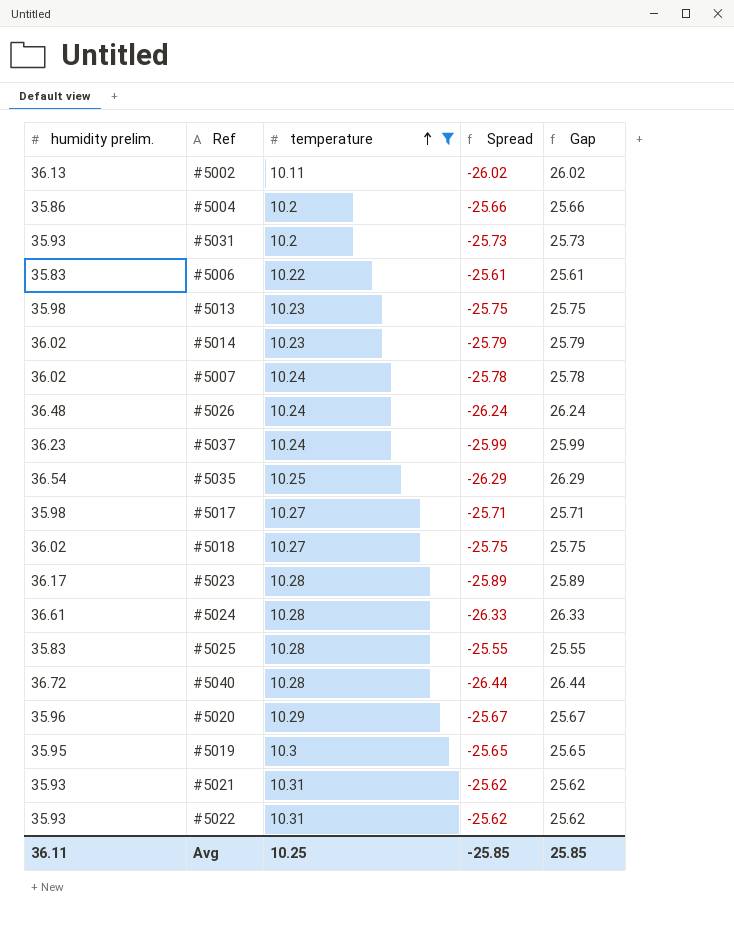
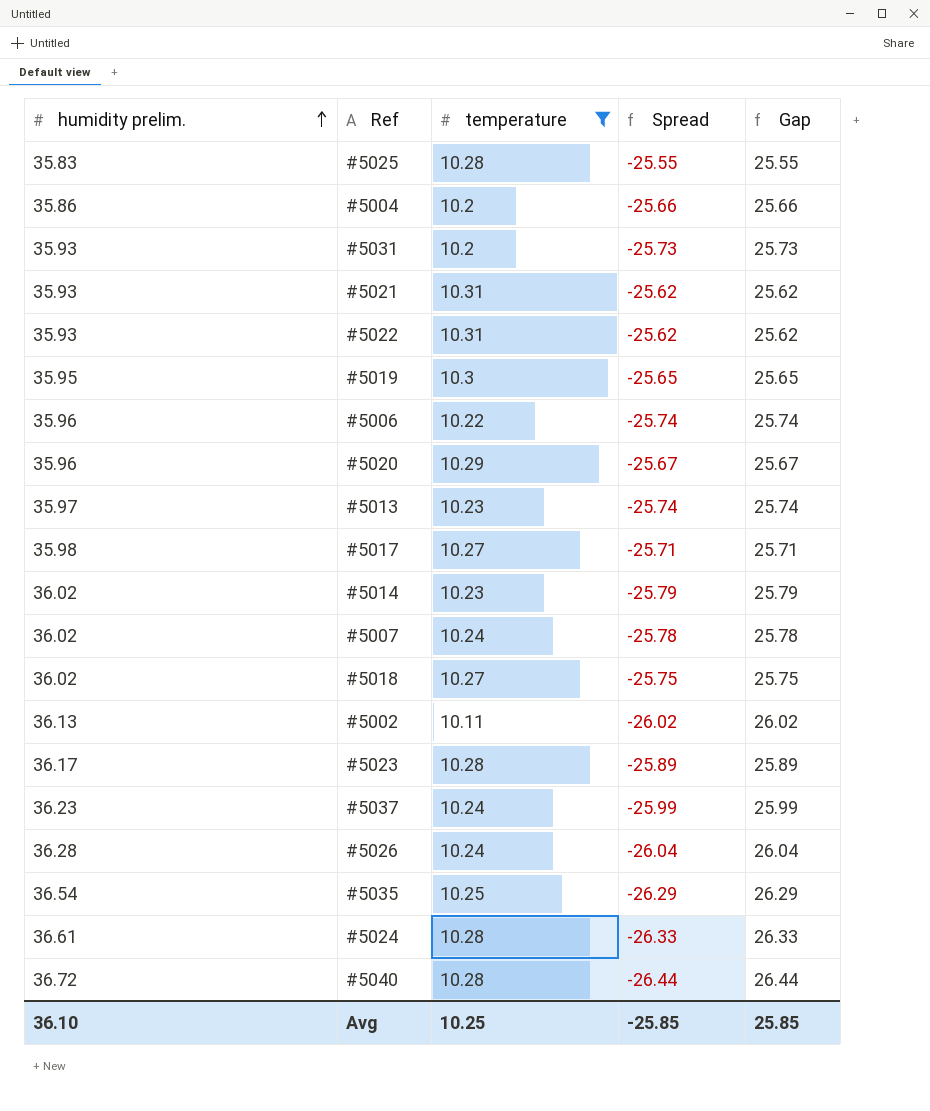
row order: temperature ascending -> humidity prelim. ascending
#5006 | humidity prelim.: 35.83 -> 35.96
#5006 | Spread: -25.61 -> -25.74
#5006 | Gap: 25.61 -> 25.74
#5013 | humidity prelim.: 35.98 -> 35.97
#5013 | Spread: -25.75 -> -25.74
#5013 | Gap: 25.75 -> 25.74
#5026 | humidity prelim.: 36.48 -> 36.28
#5026 | Spread: -26.24 -> -26.04
#5026 | Gap: 26.24 -> 26.04
Avg | humidity prelim.: 36.11 -> 36.10

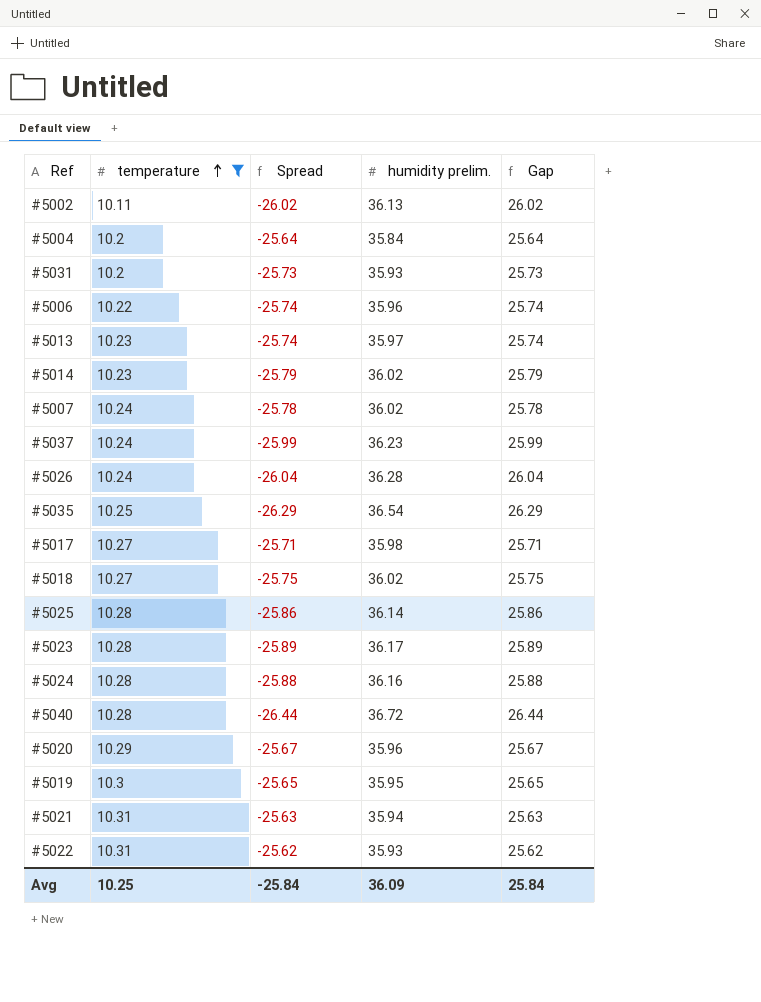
row order: humidity prelim. ascending -> temperature ascending
column humidity prelim. | position: 1 -> 4
#5004 | Spread: -25.66 -> -25.64
#5004 | humidity prelim.: 35.86 -> 35.84
#5004 | Gap: 25.66 -> 25.64
#5025 | Spread: -25.55 -> -25.86
#5025 | humidity prelim.: 35.83 -> 36.14
#5025 | Gap: 25.55 -> 25.86
#5024 | Spread: -26.33 -> -25.88
#5024 | humidity prelim.: 36.61 -> 36.16
#5024 | Gap: 26.33 -> 25.88
#5021 | Spread: -25.62 -> -25.63
#5021 | humidity prelim.: 35.93 -> 35.94
#5021 | Gap: 25.62 -> 25.63
Avg | Spread: -25.85 -> -25.84
Avg | humidity prelim.: 36.10 -> 36.09
Avg | Gap: 25.85 -> 25.84

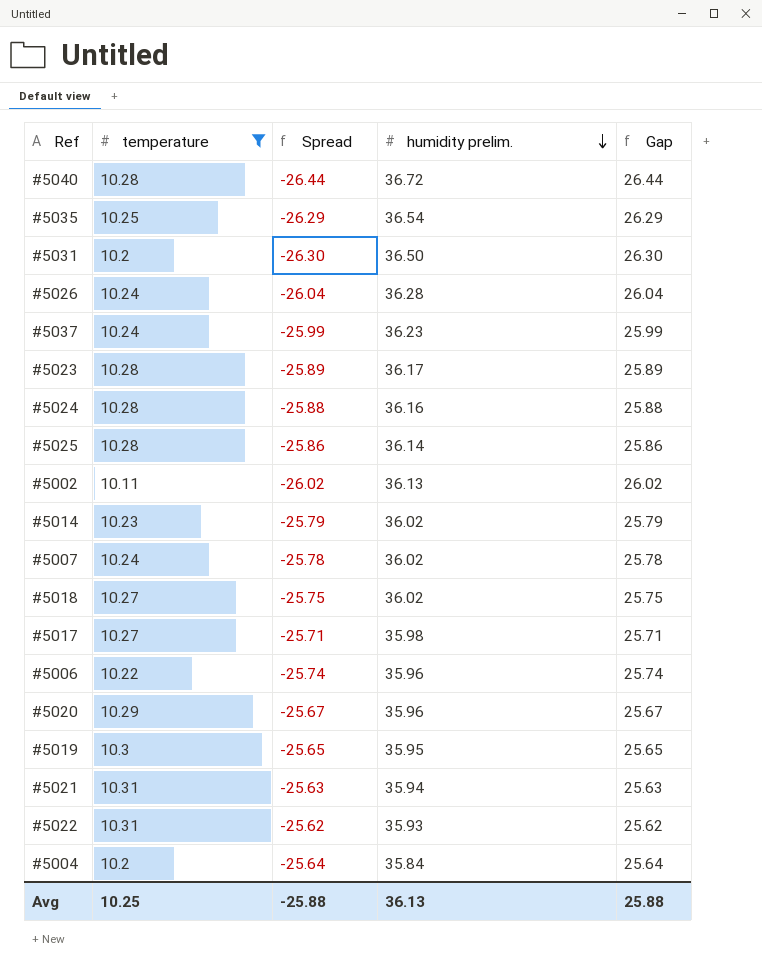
row order: temperature ascending -> humidity prelim. descending
row #5013: 10.23 | -25.74 | 35.97 | 25.74 -> none
#5031 | Spread: -25.73 -> -26.30
#5031 | humidity prelim.: 35.93 -> 36.50
#5031 | Gap: 25.73 -> 26.30
Avg | Spread: -25.84 -> -25.88
Avg | humidity prelim.: 36.09 -> 36.13
Avg | Gap: 25.84 -> 25.88

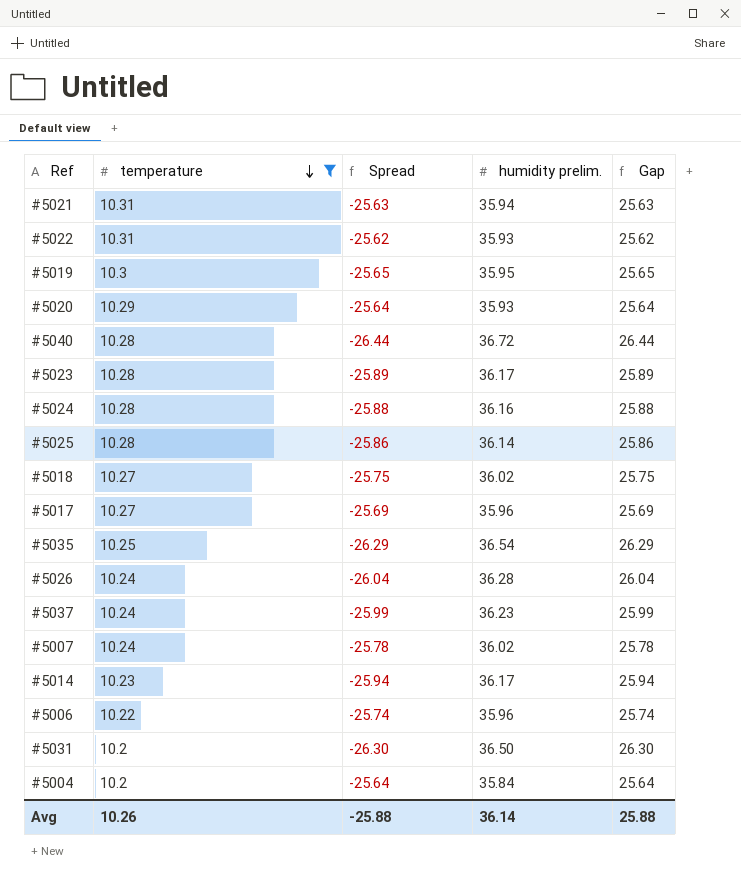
row order: humidity prelim. descending -> temperature descending
row #5002: 10.11 | -26.02 | 36.13 | 26.02 -> none
#5020 | Spread: -25.67 -> -25.64
#5020 | humidity prelim.: 35.96 -> 35.93
#5020 | Gap: 25.67 -> 25.64
#5017 | Spread: -25.71 -> -25.69
#5017 | humidity prelim.: 35.98 -> 35.96
#5017 | Gap: 25.71 -> 25.69
#5014 | Spread: -25.79 -> -25.94
#5014 | humidity prelim.: 36.02 -> 36.17
#5014 | Gap: 25.79 -> 25.94
Avg | temperature: 10.25 -> 10.26
Avg | humidity prelim.: 36.13 -> 36.14

